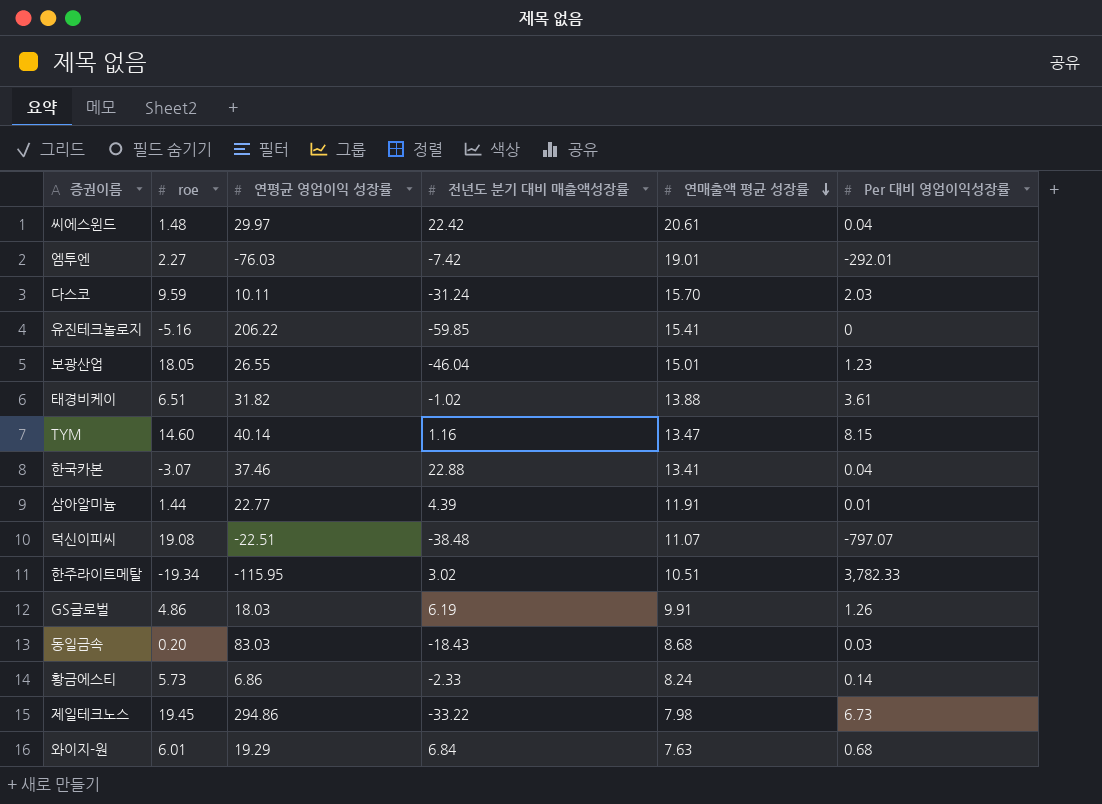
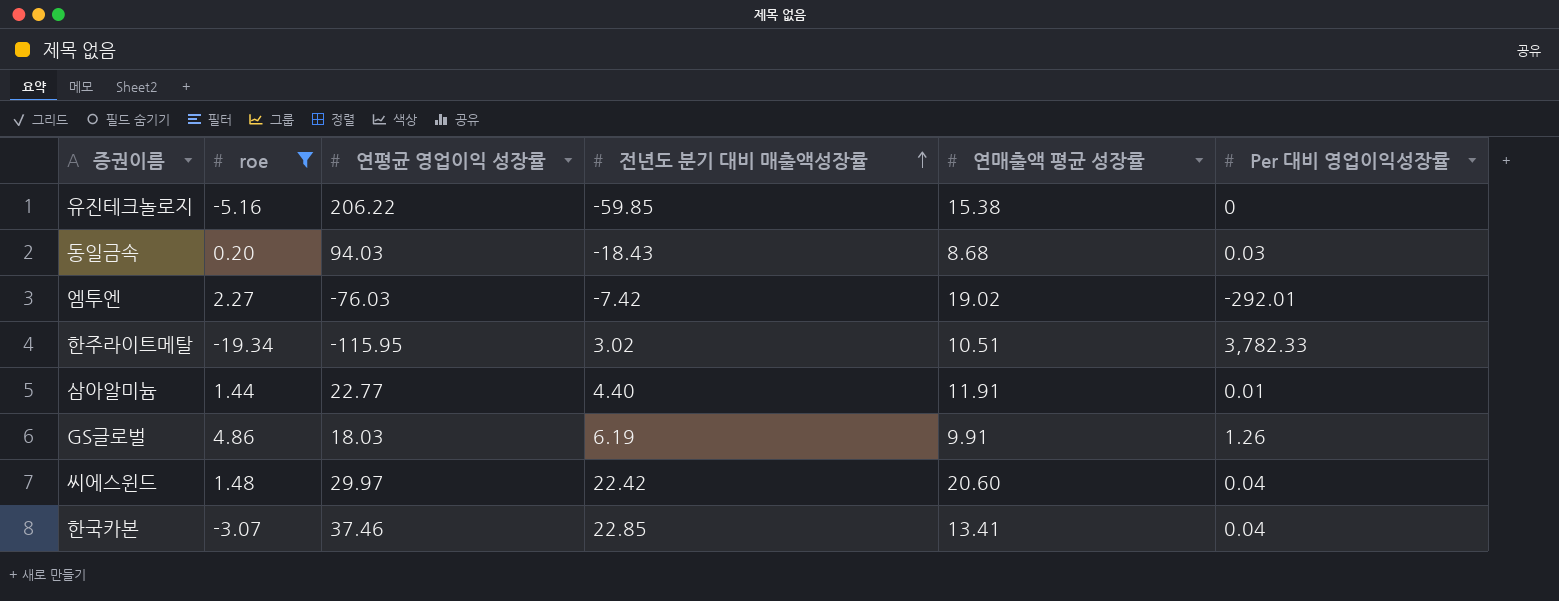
filter: none -> roe <= 4.86
row order: 연매출액 평균 성장률 descending -> 전년도 분기 대비 매출액성장률 ascending
유진테크놀로지 | 연매출액 평균 성장률: 15.41 -> 15.38
동일금속 | 연평균 영업이익 성장률: 83.03 -> 94.03
엠투엔 | 연매출액 평균 성장률: 19.01 -> 19.02
삼아알미늄 | 전년도 분기 대비 매출액성장률: 4.39 -> 4.40
씨에스윈드 | 연매출액 평균 성장률: 20.61 -> 20.60
한국카본 | 전년도 분기 대비 매출액성장률: 22.88 -> 22.85

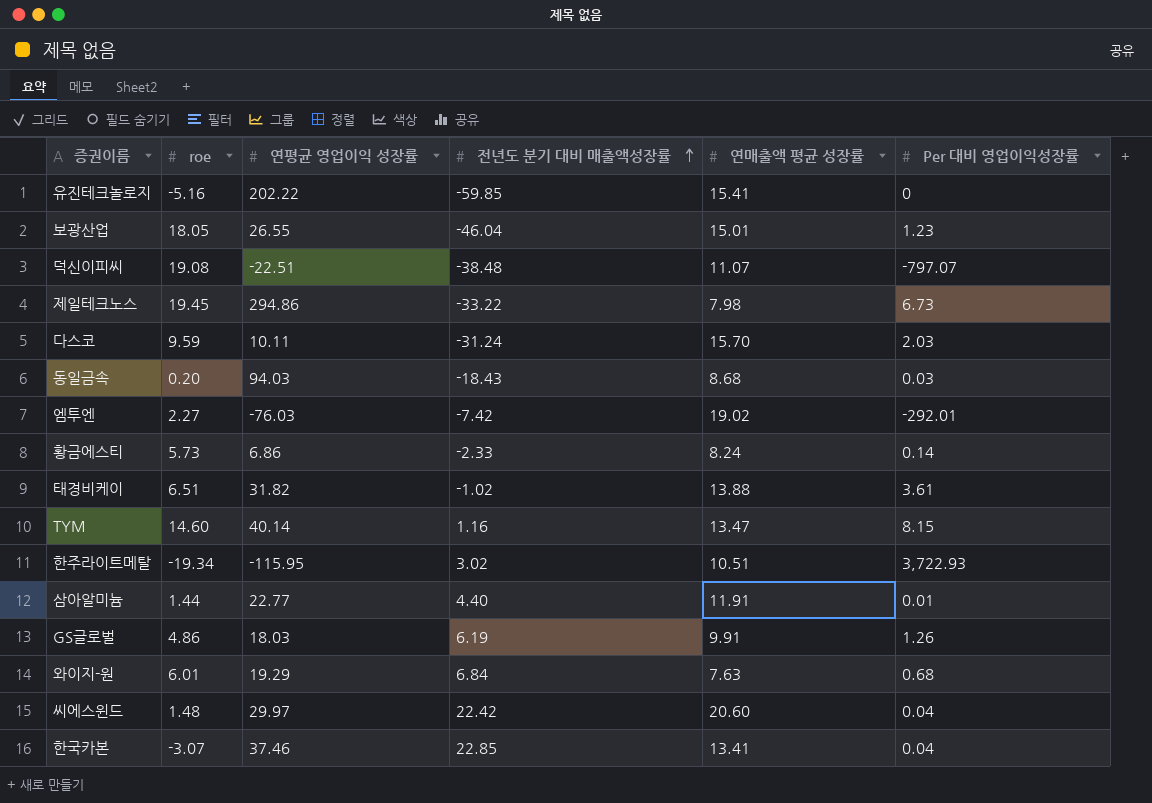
filter: roe <= 4.86 -> none
유진테크놀로지 | 연평균 영업이익 성장률: 206.22 -> 202.22
유진테크놀로지 | 연매출액 평균 성장률: 15.38 -> 15.41
한주라이트메탈 | Per 대비 영업이익성장률: 3,782.33 -> 3,722.93

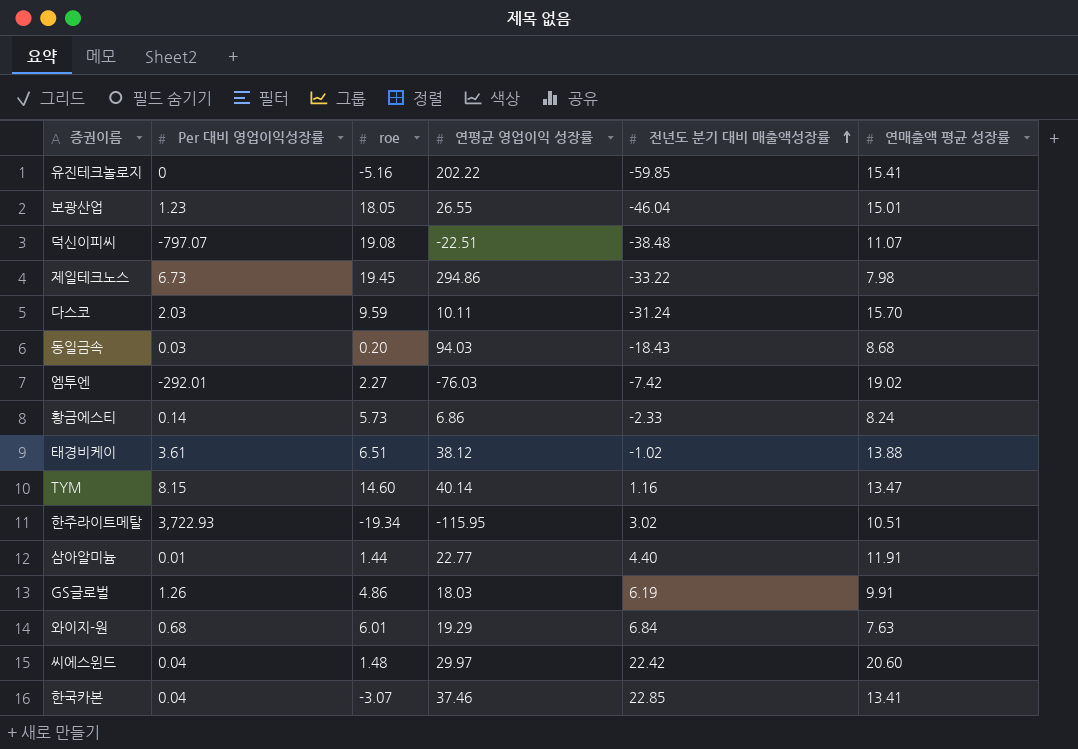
column Per 대비 영업이익성장률 | position: 6 -> 2
태경비케이 | 연평균 영업이익 성장률: 31.82 -> 38.12

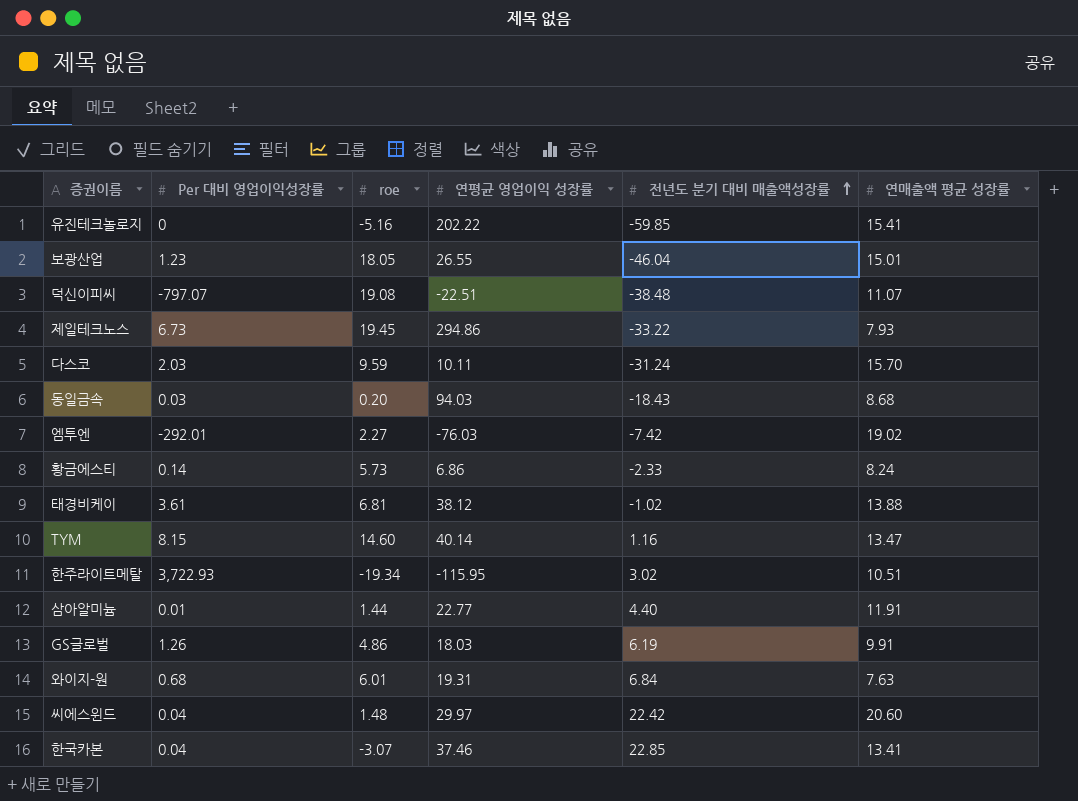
제일테크노스 | 연매출액 평균 성장률: 7.98 -> 7.93
태경비케이 | roe: 6.51 -> 6.81
와이지-원 | 연평균 영업이익 성장률: 19.29 -> 19.31

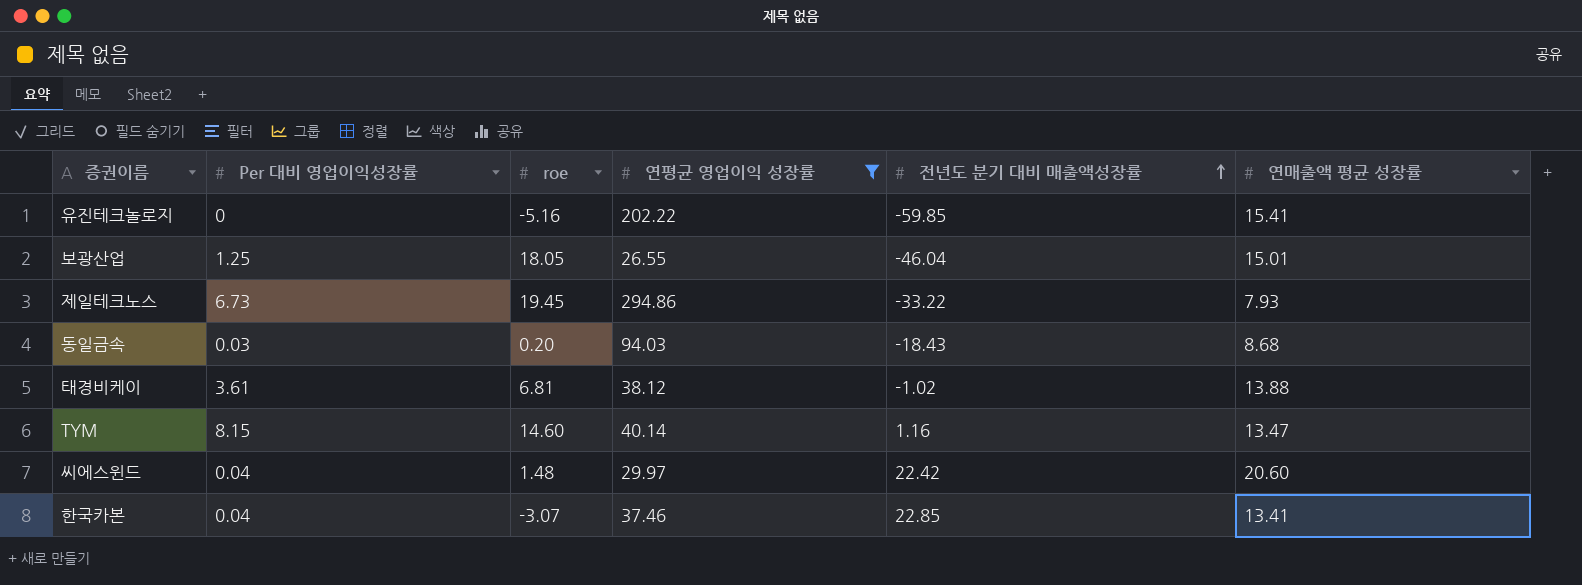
filter: none -> 연평균 영업이익 성장률 >= 26.55
보광산업 | Per 대비 영업이익성장률: 1.23 -> 1.25

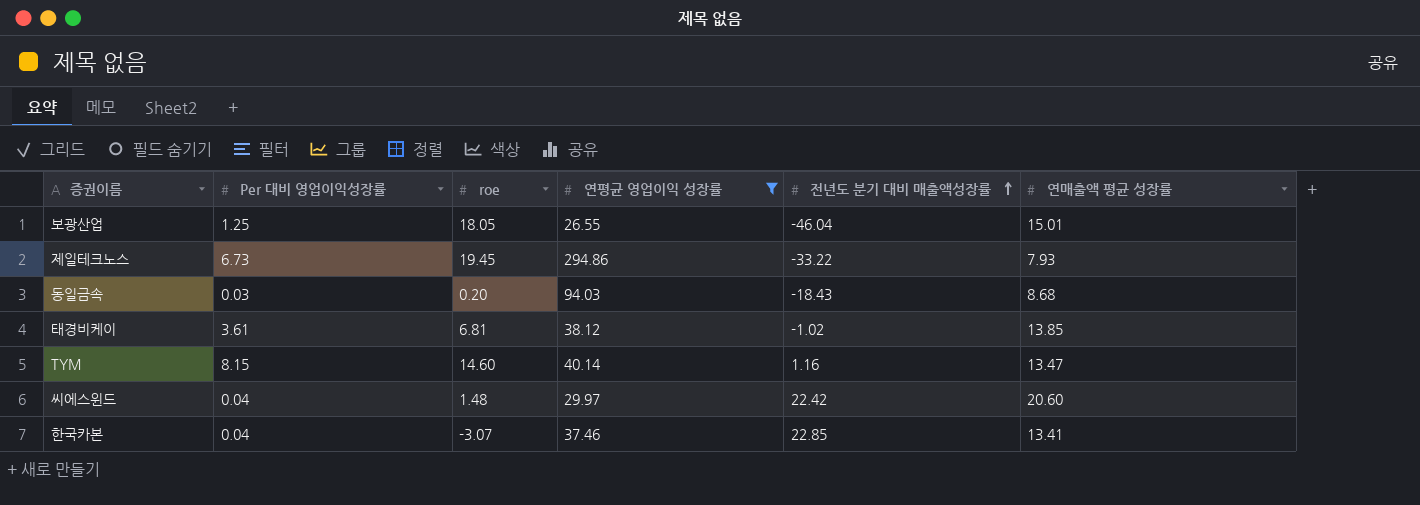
row 유진테크놀로지: 0 | -5.16 | 202.22 | -59.85 | 15.41 -> none
태경비케이 | 연매출액 평균 성장률: 13.88 -> 13.85

